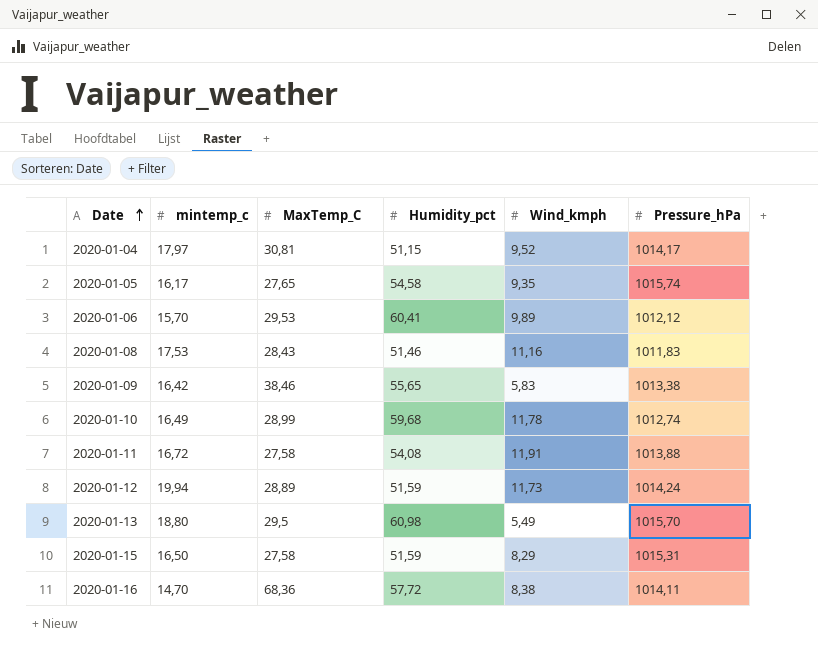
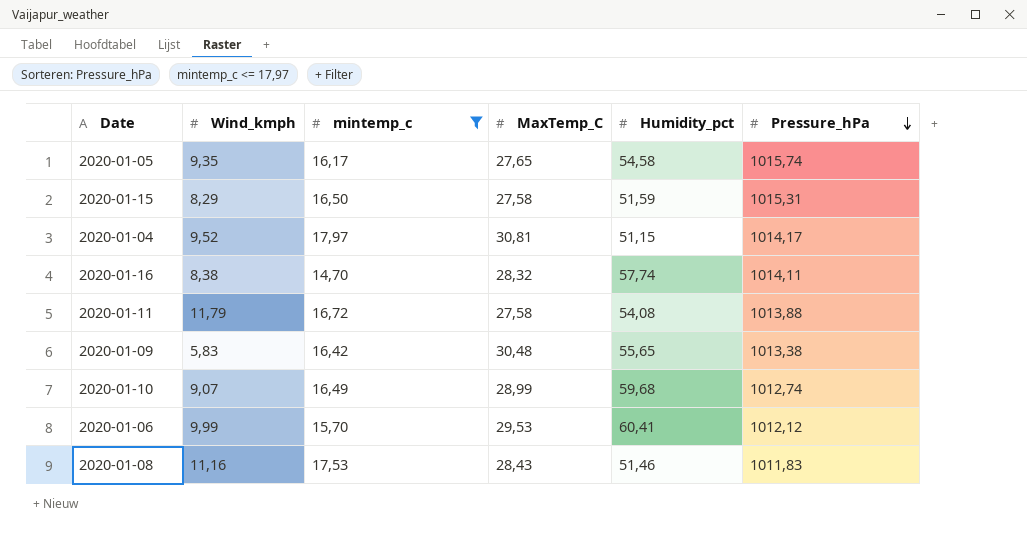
filter: none -> mintemp_c <= 17,97
row order: Date ascending -> Pressure_hPa descending
column Wind_kmph | position: 5 -> 2
2020-01-16 | MaxTemp_C: 68,36 -> 28,32
2020-01-16 | Humidity_pct: 57,72 -> 57,74
2020-01-11 | Wind_kmph: 11,91 -> 11,79
2020-01-09 | MaxTemp_C: 38,46 -> 30,48
2020-01-10 | Wind_kmph: 11,78 -> 9,07
2020-01-06 | Wind_kmph: 9,89 -> 9,99

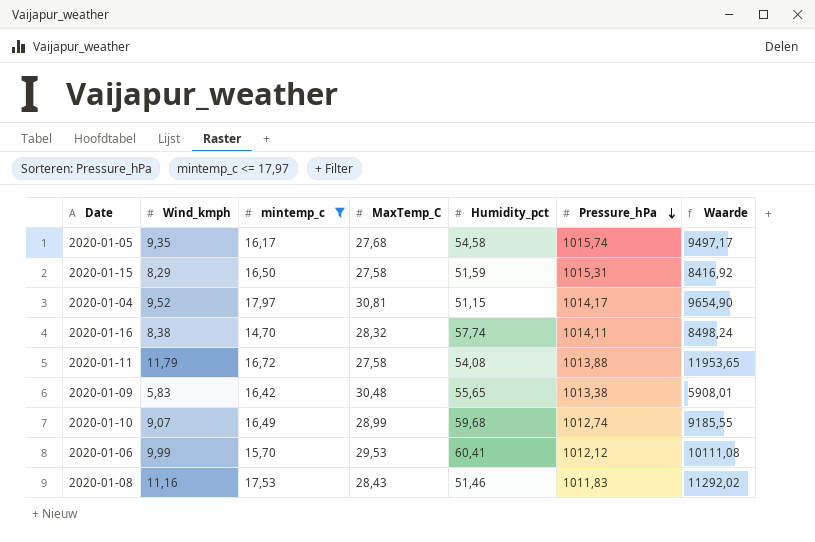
column Waarde | formula: none -> [Wind_kmph] * [Pressure_hPa]
2020-01-05 | MaxTemp_C: 27,65 -> 27,68

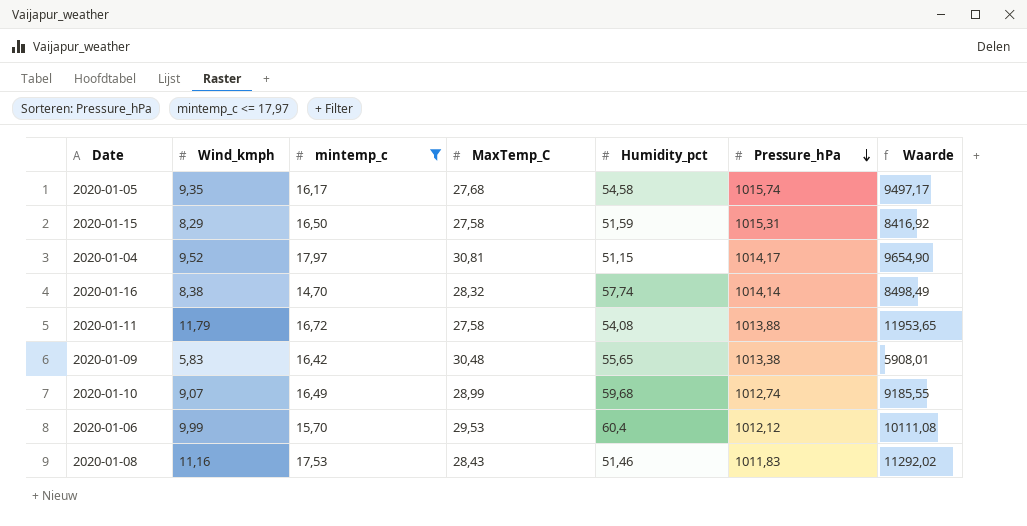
2020-01-16 | Pressure_hPa: 1014,11 -> 1014,14
2020-01-16 | Waarde: 8498,24 -> 8498,49
2020-01-06 | Humidity_pct: 60,41 -> 60,4

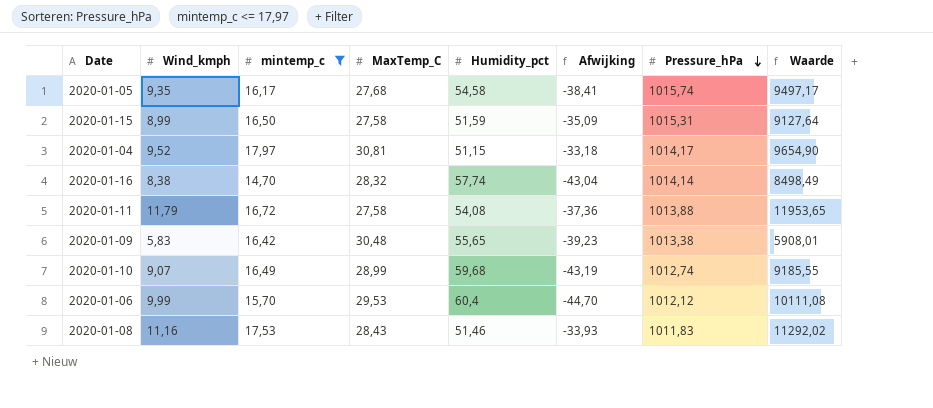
column Afwijking | formula: none -> [mintemp_c] - [Humidity_pct]
2020-01-15 | Wind_kmph: 8,29 -> 8,99
2020-01-15 | Waarde: 8416,92 -> 9127,64

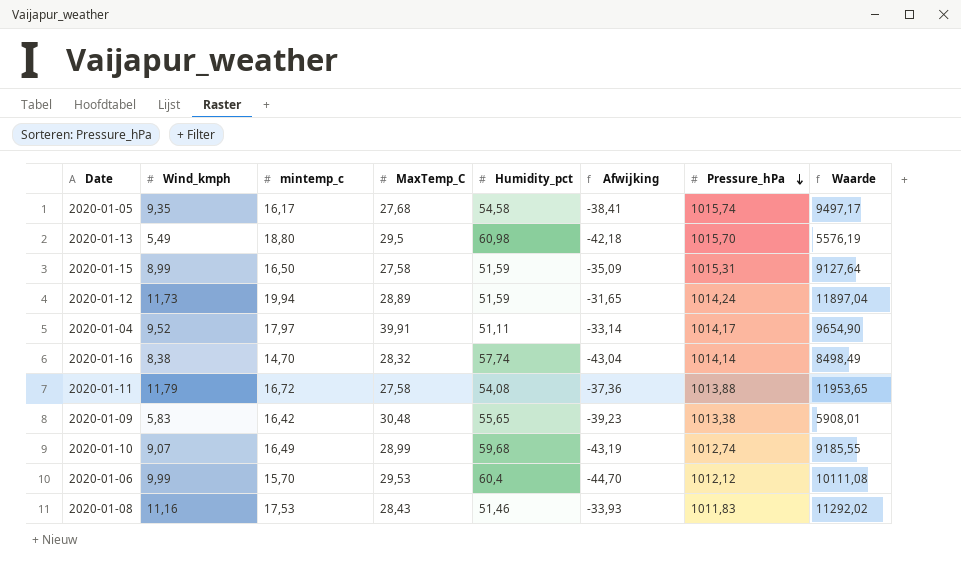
filter: mintemp_c <= 17,97 -> none
2020-01-04 | MaxTemp_C: 30,81 -> 39,91
2020-01-04 | Humidity_pct: 51,15 -> 51,11
2020-01-04 | Afwijking: -33,18 -> -33,14

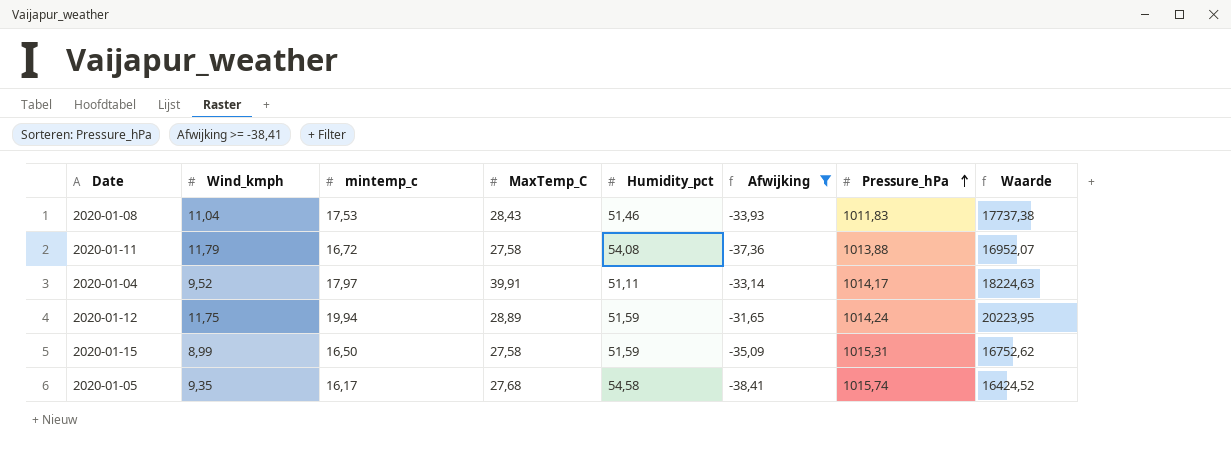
filter: none -> Afwijking >= -38,41
row order: Pressure_hPa descending -> Pressure_hPa ascending
column Waarde | formula: [Wind_kmph] * [Pressure_hPa] -> [mintemp_c] * [Pressure_hPa]
2020-01-08 | Wind_kmph: 11,16 -> 11,04
2020-01-12 | Wind_kmph: 11,73 -> 11,75

